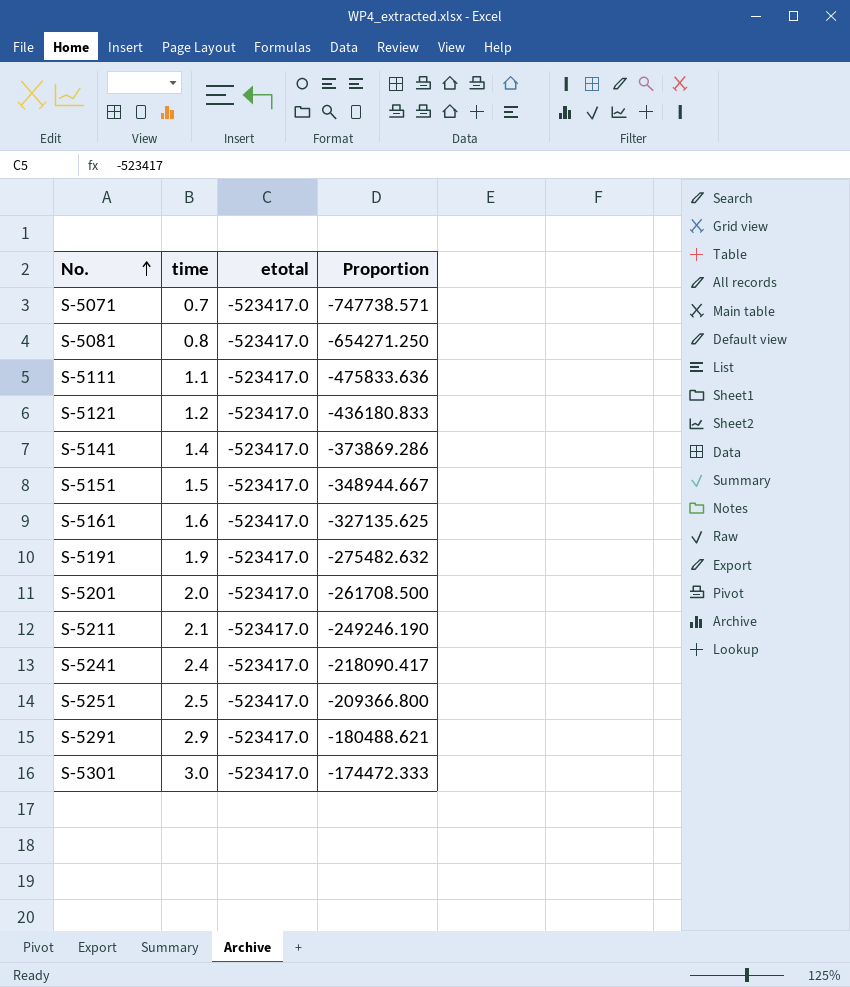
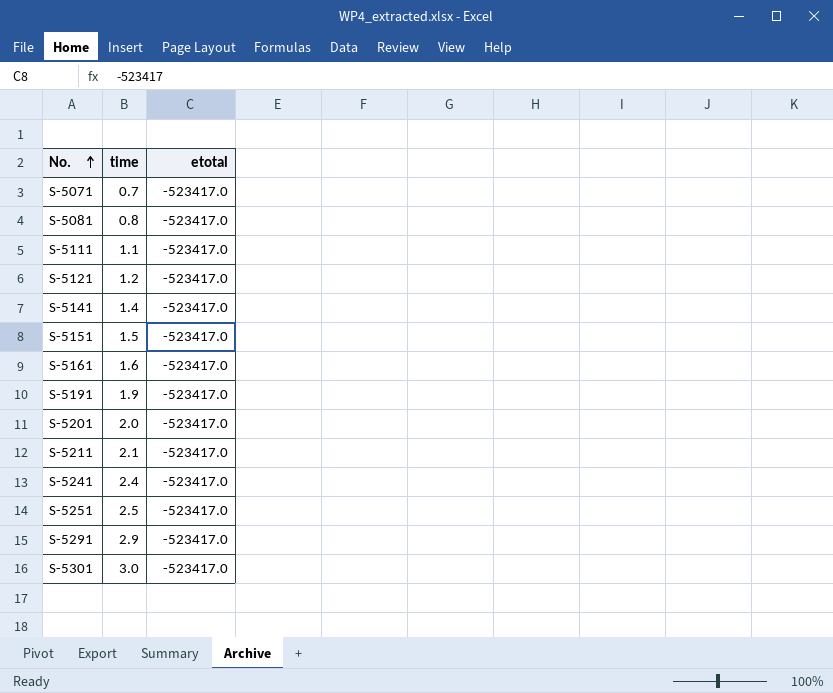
column Proportion | formula: [etotal] / [time] -> none

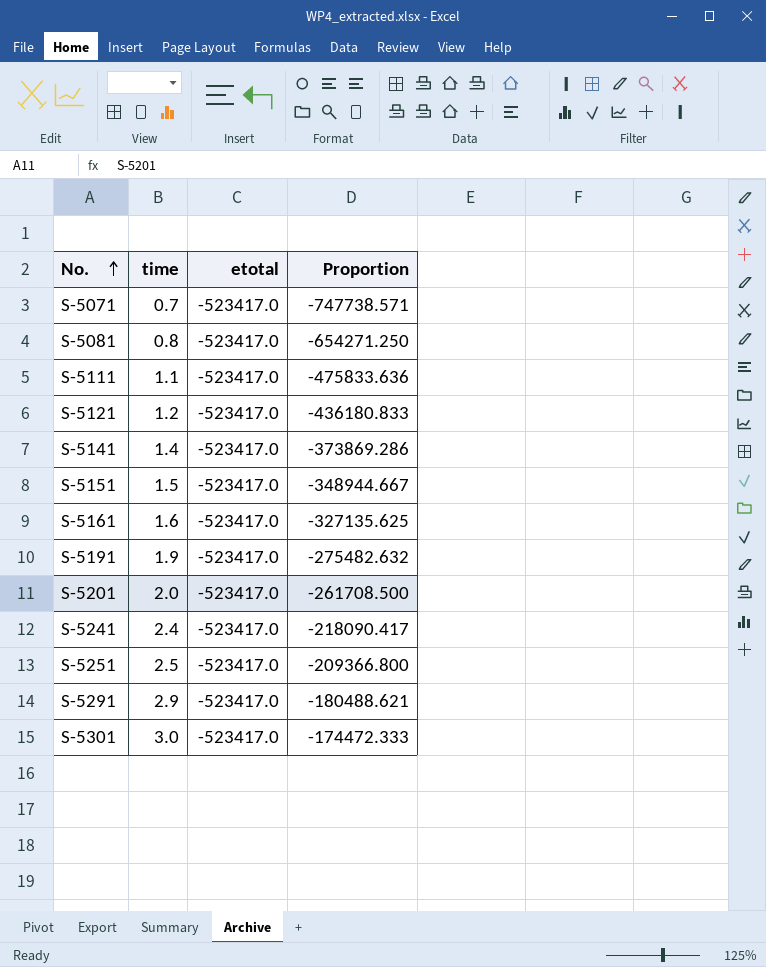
column Proportion | formula: none -> [etotal] / [time]
row S-5211: 2.1 | -523417.0 -> none

